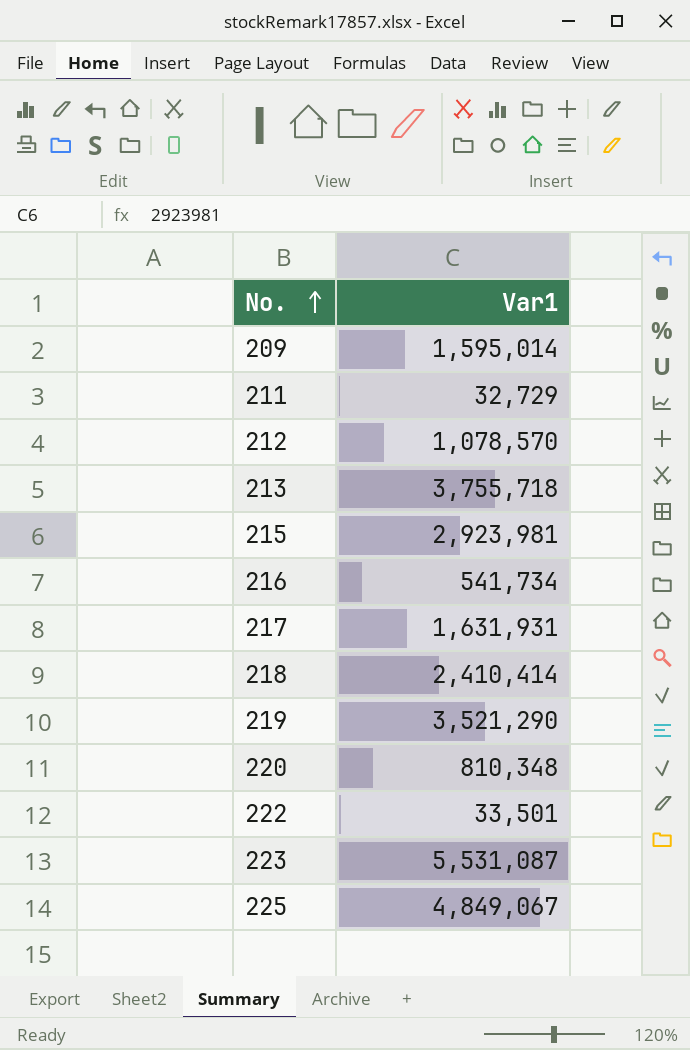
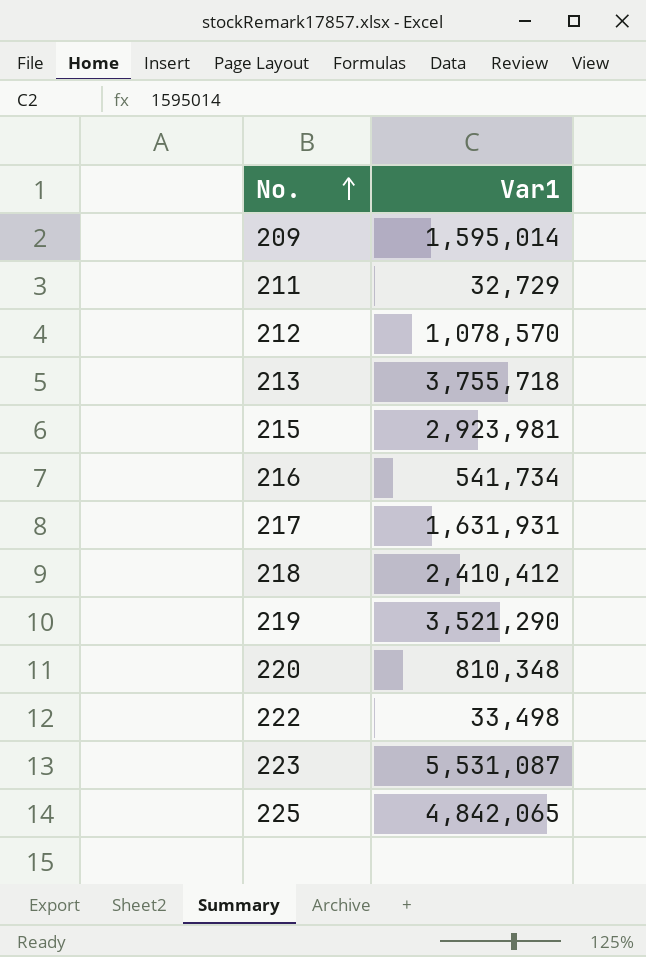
218 | Var1: 2,410,414 -> 2,410,412
222 | Var1: 33,501 -> 33,498
225 | Var1: 4,849,067 -> 4,842,065

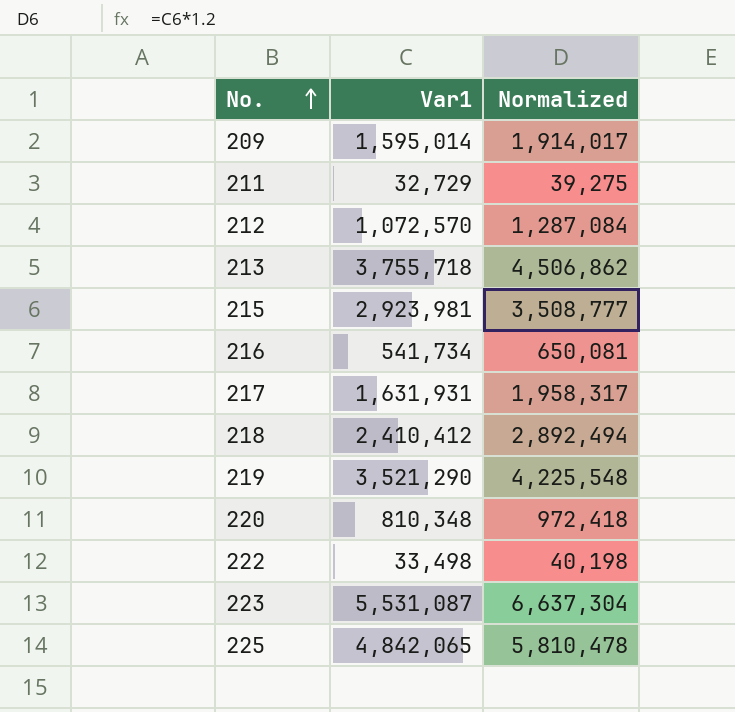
column Normalized | formula: none -> [Var1] * 1.2
212 | Var1: 1,078,570 -> 1,072,570

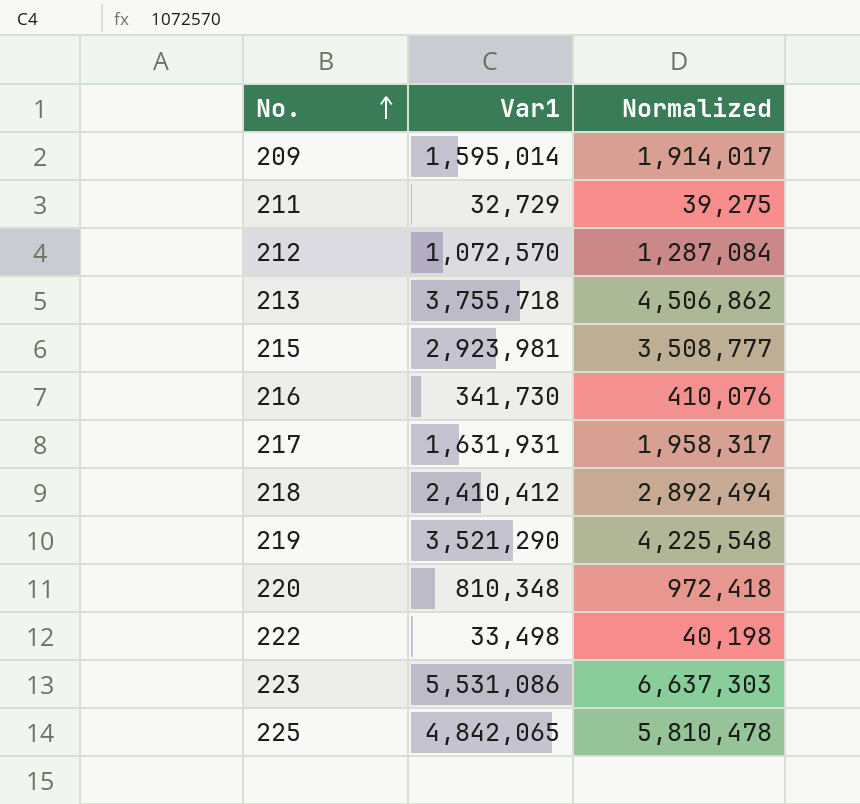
216 | Var1: 541,734 -> 341,730
216 | Normalized: 650,081 -> 410,076
223 | Var1: 5,531,087 -> 5,531,086
223 | Normalized: 6,637,304 -> 6,637,303

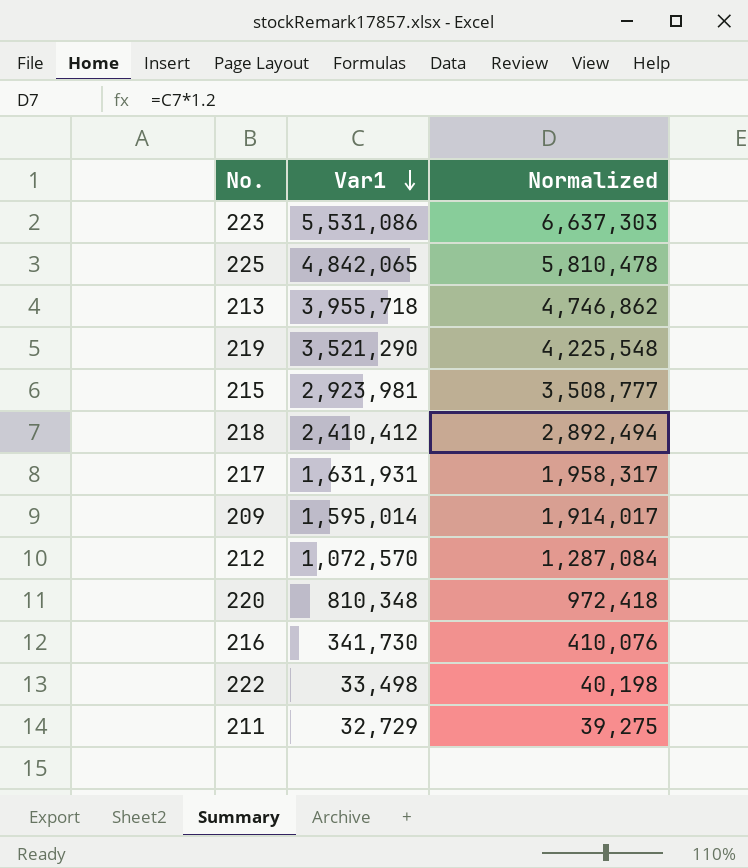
row order: No. ascending -> Var1 descending
213 | Var1: 3,755,718 -> 3,955,718
213 | Normalized: 4,506,862 -> 4,746,862

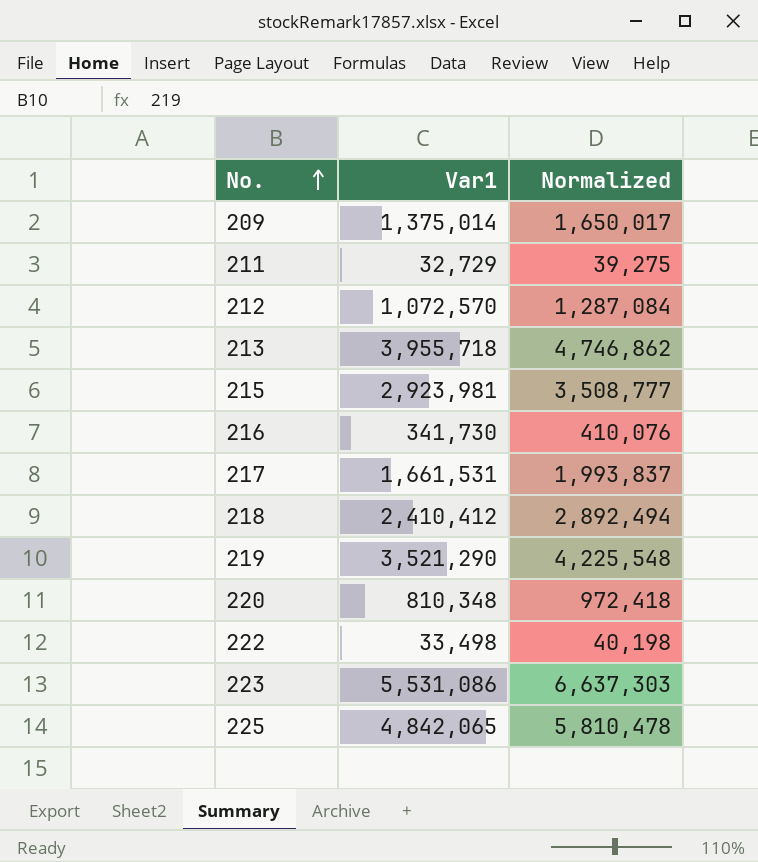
row order: Var1 descending -> No. ascending
209 | Var1: 1,595,014 -> 1,375,014
209 | Normalized: 1,914,017 -> 1,650,017
217 | Var1: 1,631,931 -> 1,661,531
217 | Normalized: 1,958,317 -> 1,993,837

